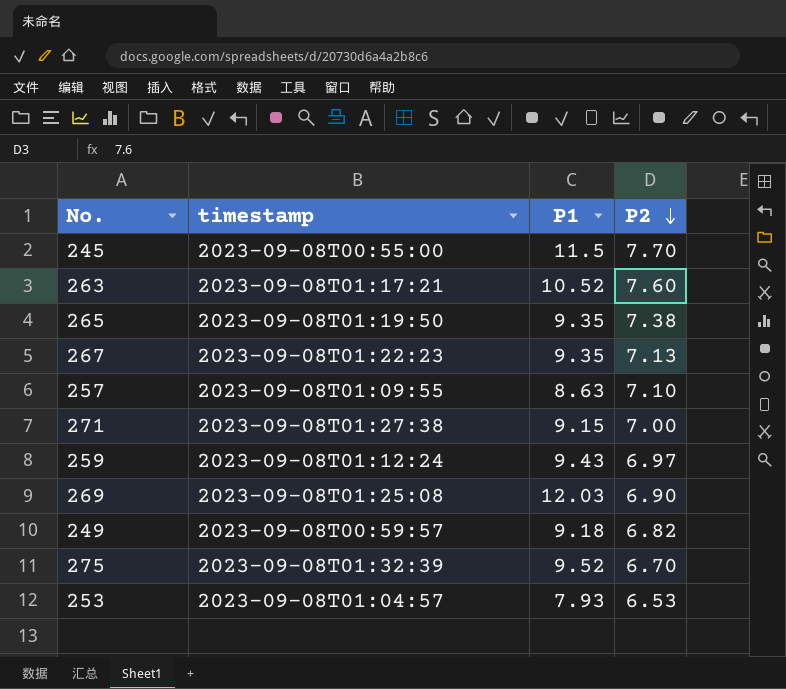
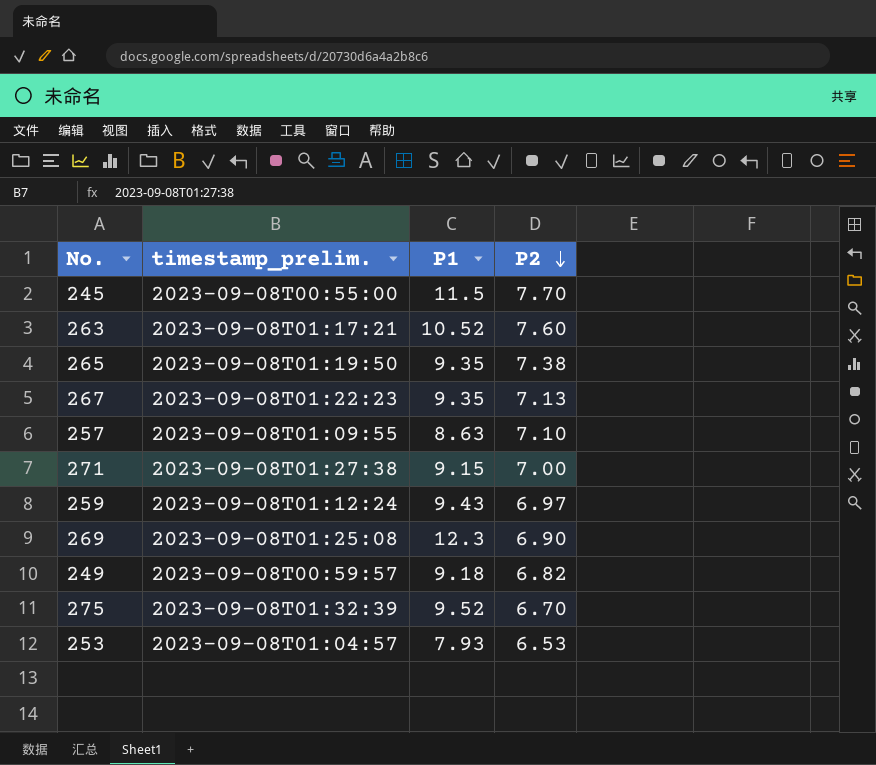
column name: timestamp -> timestamp_prelim.
269 | P1: 12.03 -> 12.3

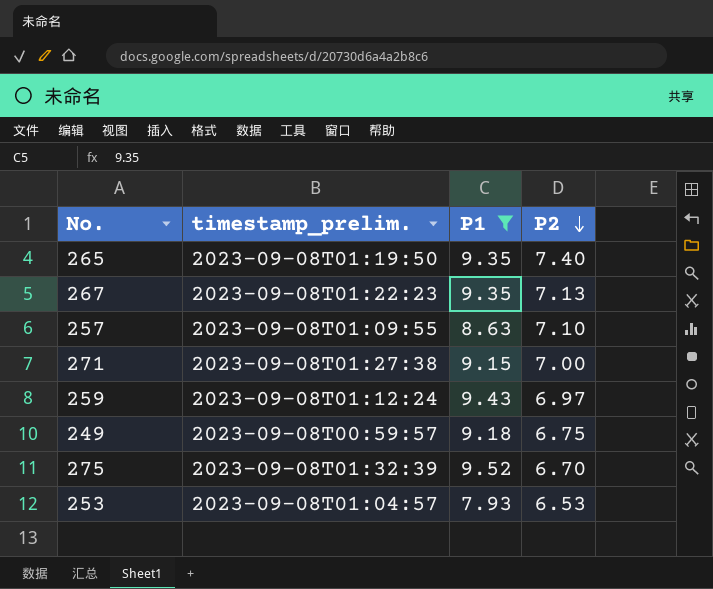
filter: none -> P1 <= 9.52
265 | P2: 7.38 -> 7.40
249 | P2: 6.82 -> 6.75

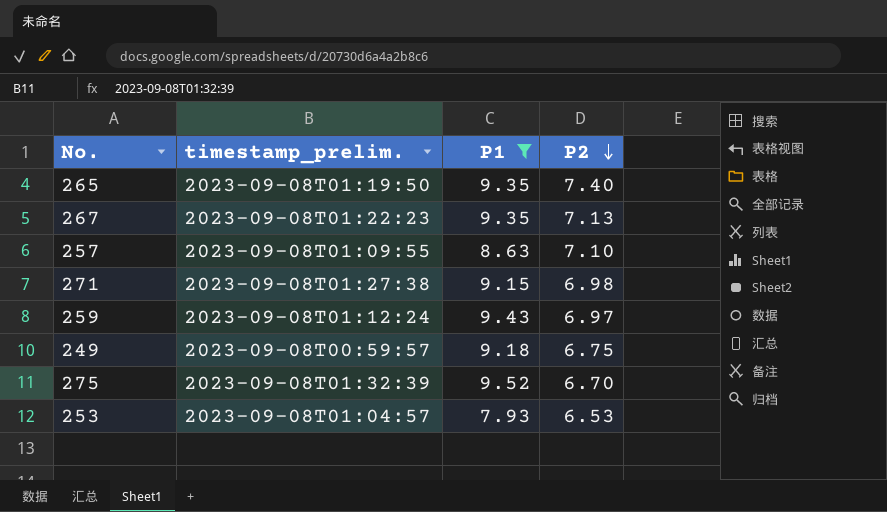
271 | P2: 7.00 -> 6.98

